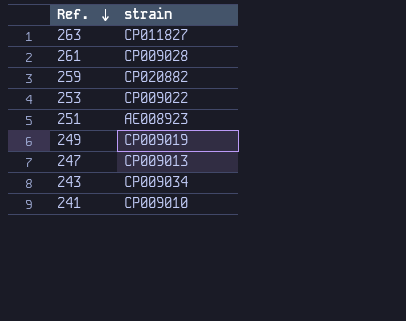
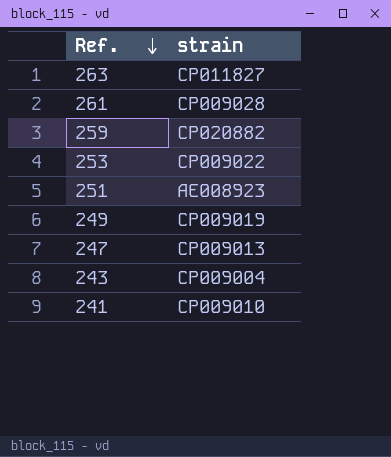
243 | strain: CP009034 -> CP009004

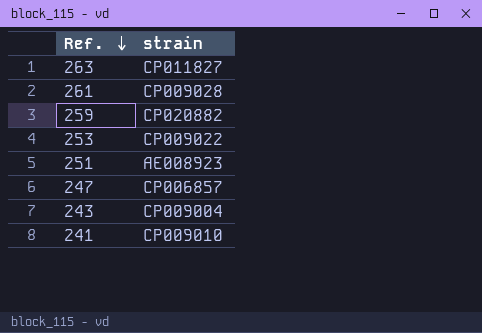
row 249: CP009019 -> none
247 | strain: CP009013 -> CP006857

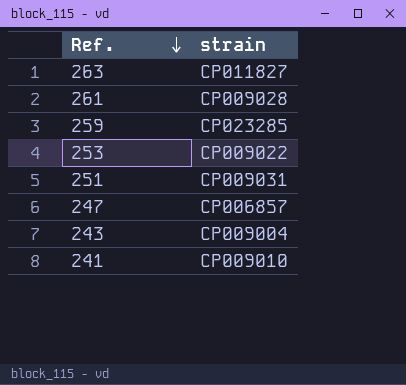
259 | strain: CP020882 -> CP023285
251 | strain: AE008923 -> CP009031

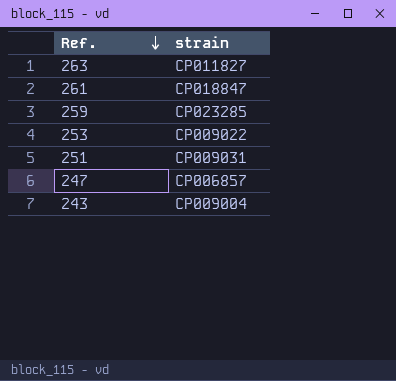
row 241: CP009010 -> none
261 | strain: CP009028 -> CP018847

